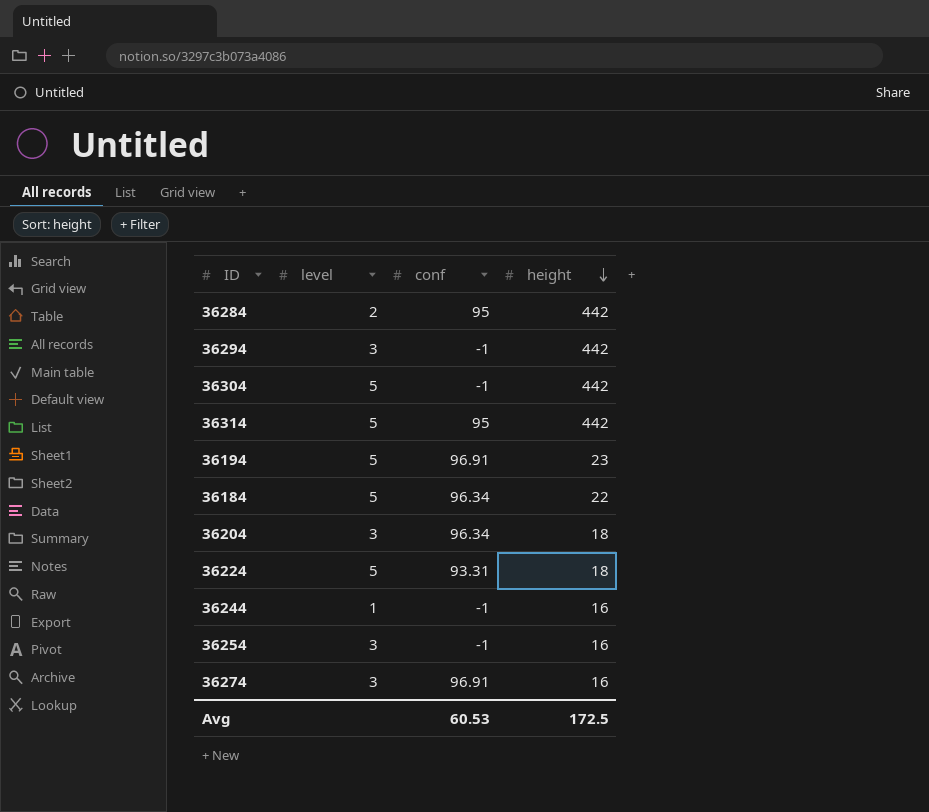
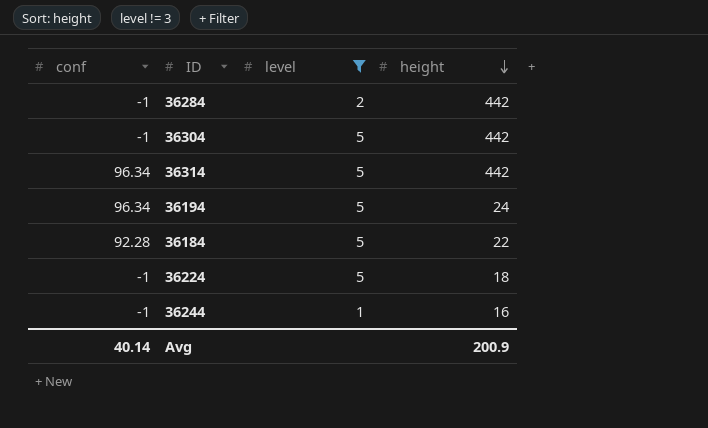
filter: none -> level != 3
column conf | position: 3 -> 1
36284 | conf: 95 -> -1
36314 | conf: 95 -> 96.34
36194 | conf: 96.91 -> 96.34
36194 | height: 23 -> 24
36184 | conf: 96.34 -> 92.28
36224 | conf: 93.31 -> -1
Avg | conf: 60.53 -> 40.14
Avg | height: 172.5 -> 200.9

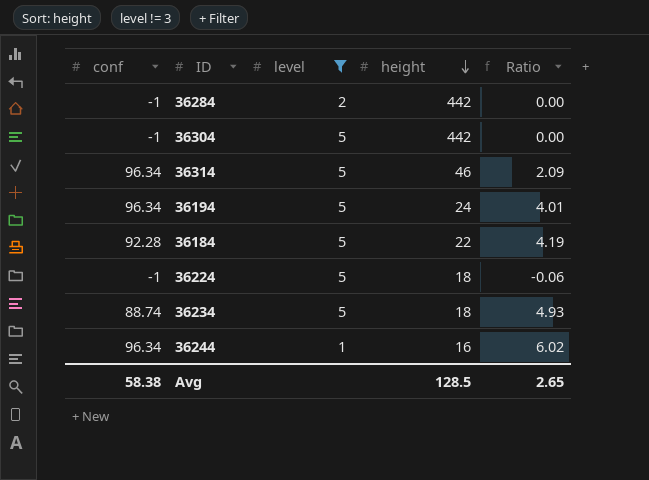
column Ratio | formula: none -> [conf] / [height]
36314 | height: 442 -> 46
row 36234: none -> 88.74 | 5 | 18 | 4.93
36244 | conf: -1 -> 96.34
Avg | conf: 40.14 -> 58.38
Avg | height: 200.9 -> 128.5

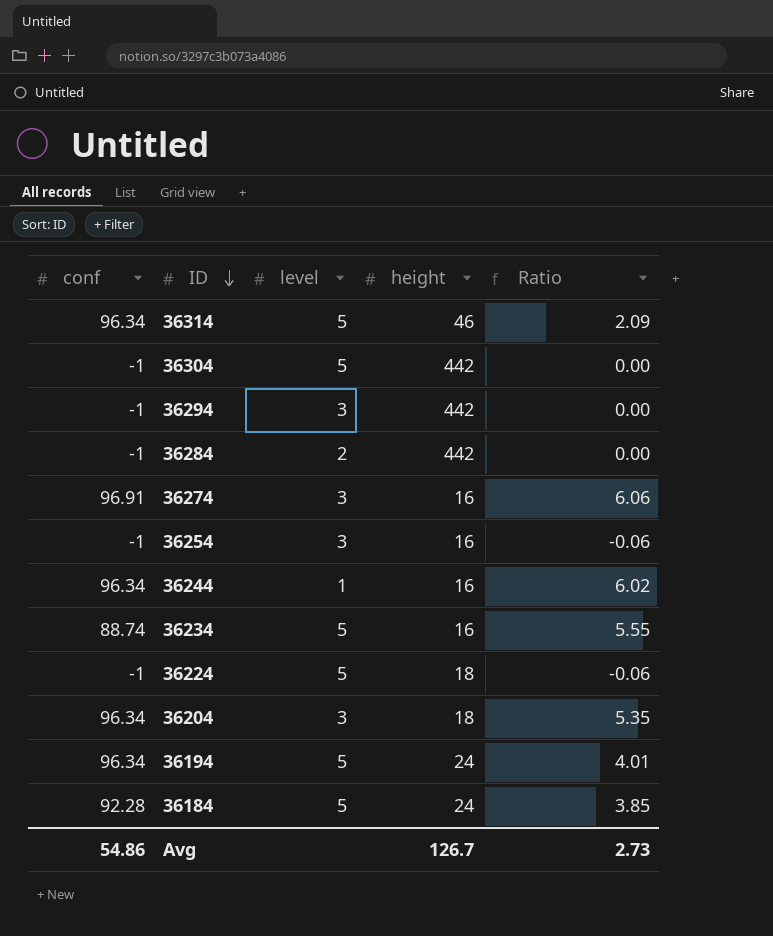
filter: level != 3 -> none
row order: height descending -> ID descending
36234 | height: 18 -> 16
36234 | Ratio: 4.93 -> 5.55
36184 | height: 22 -> 24
36184 | Ratio: 4.19 -> 3.85
Avg | conf: 58.38 -> 54.86
Avg | height: 128.5 -> 126.7
Avg | Ratio: 2.65 -> 2.73

